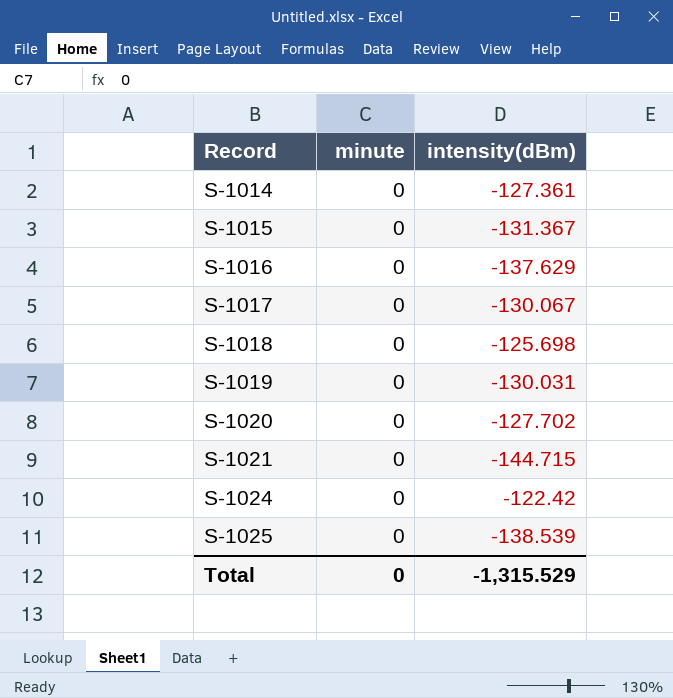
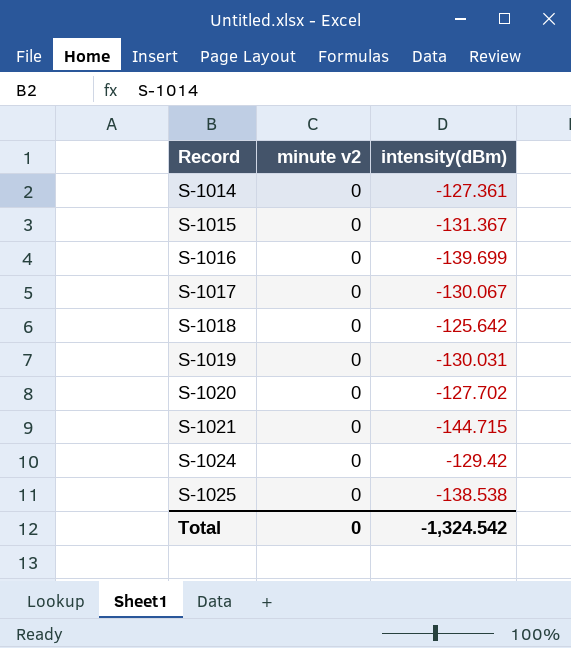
column name: minute -> minute v2
S-1016 | intensity(dBm): -137.629 -> -139.699
S-1018 | intensity(dBm): -125.698 -> -125.642
S-1024 | intensity(dBm): -122.42 -> -129.42
S-1025 | intensity(dBm): -138.539 -> -138.538
Total | intensity(dBm): -1,315.529 -> -1,324.542

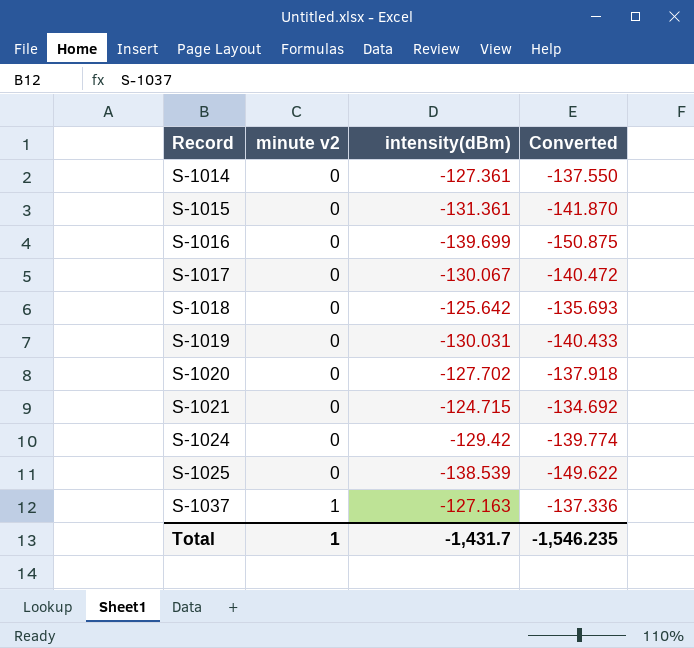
column Converted | formula: none -> [intensity(dBm)] * 1.08
S-1015 | intensity(dBm): -131.367 -> -131.361
S-1021 | intensity(dBm): -144.715 -> -124.715
S-1025 | intensity(dBm): -138.538 -> -138.539
row S-1037: none -> 1 | -127.163 | -137.336
Total | minute v2: 0 -> 1
Total | intensity(dBm): -1,324.542 -> -1,431.7

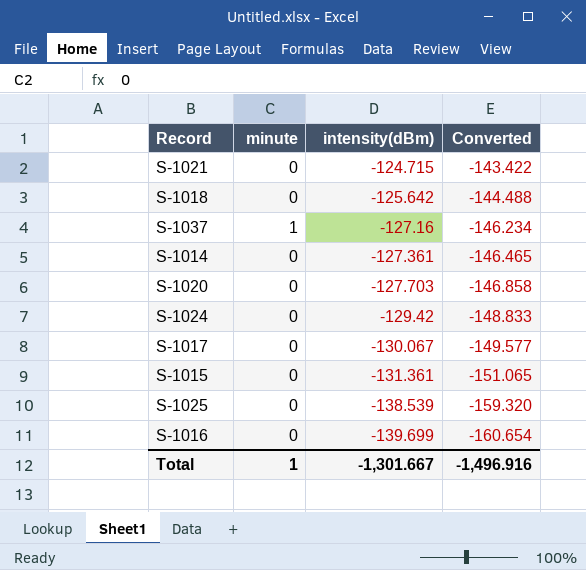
row order: Record ascending -> intensity(dBm) descending
column name: minute v2 -> minute
column Converted | formula: [intensity(dBm)] * 1.08 -> [intensity(dBm)] * 1.15
row S-1019: 0 | -130.031 | -140.433 -> none
S-1037 | intensity(dBm): -127.163 -> -127.16
S-1020 | intensity(dBm): -127.702 -> -127.703
Total | intensity(dBm): -1,431.7 -> -1,301.667
Total | Converted: -1,546.235 -> -1,496.916

